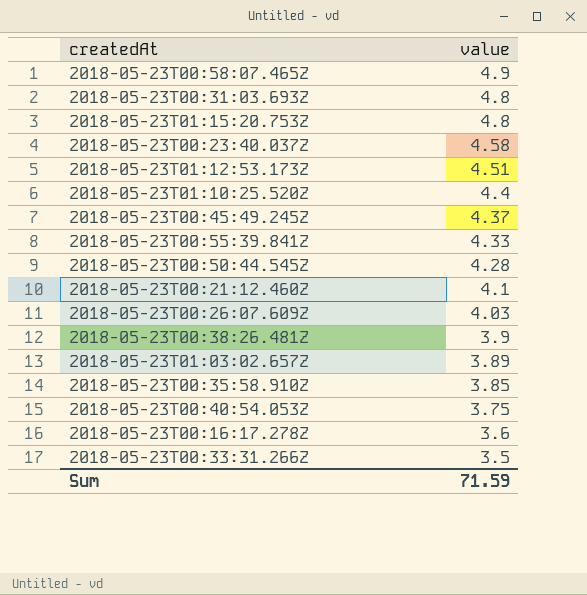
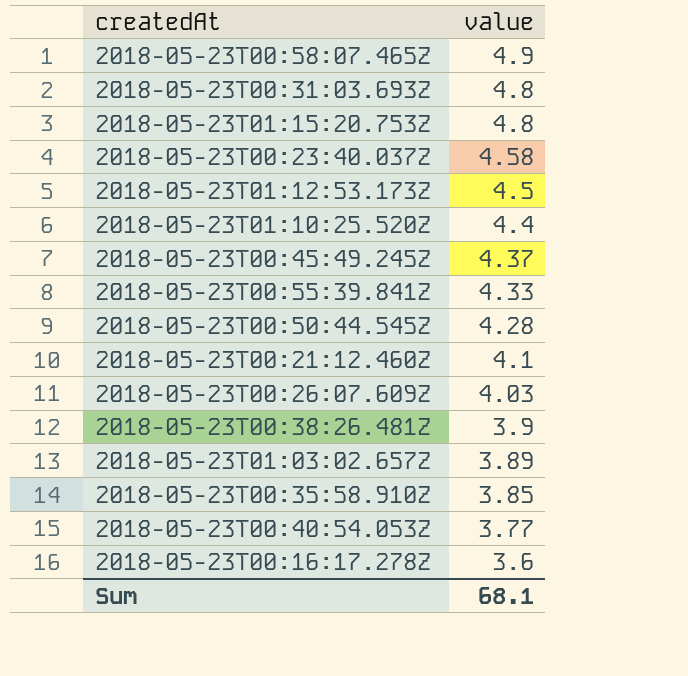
row 2018-05-23T00:33:31.266Z: 3.5 -> none
2018-05-23T01:12:53.173Z | value: 4.51 -> 4.5
2018-05-23T00:40:54.053Z | value: 3.75 -> 3.77
Sum | value: 71.59 -> 68.1

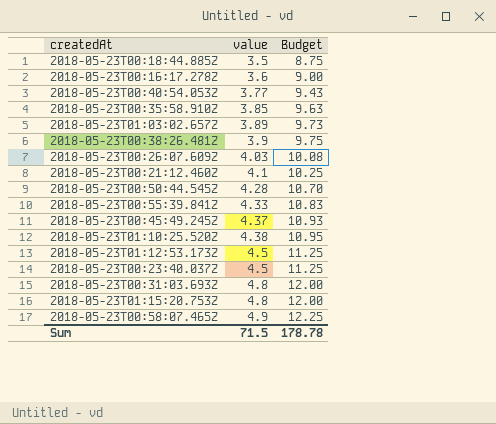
row order: value descending -> value ascending
column Budget | formula: none -> [value] * 2.5
row 2018-05-23T00:18:44.885Z: none -> 3.5 | 8.75
2018-05-23T01:10:25.520Z | value: 4.4 -> 4.38
2018-05-23T00:23:40.037Z | value: 4.58 -> 4.5
Sum | value: 68.1 -> 71.5

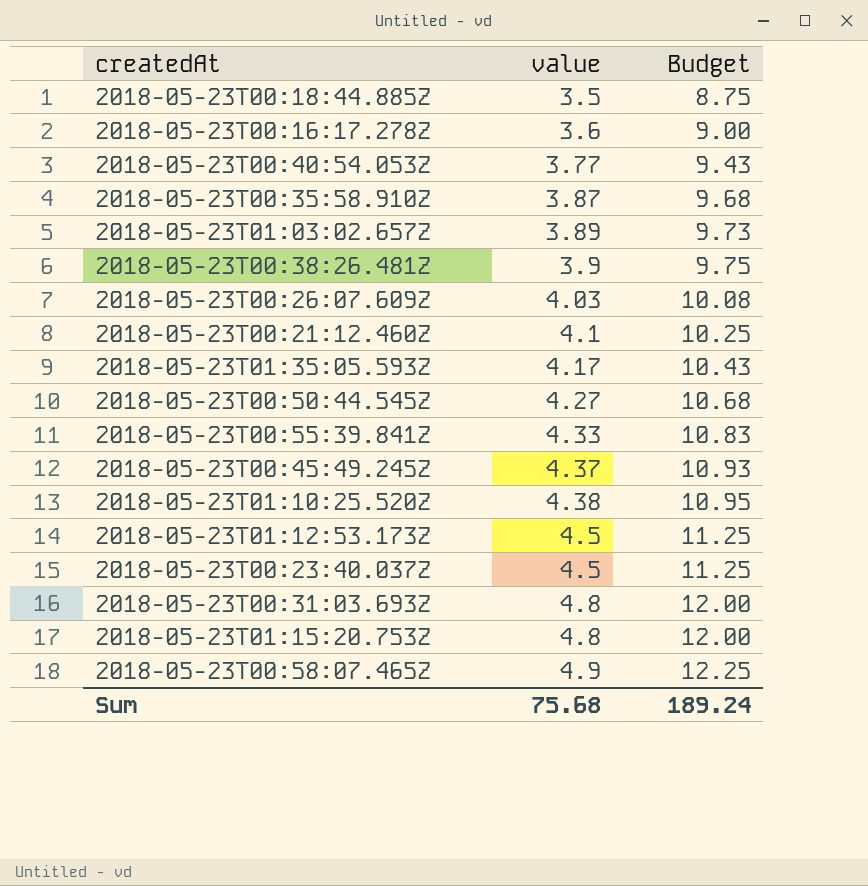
2018-05-23T00:35:58.910Z | value: 3.85 -> 3.87
2018-05-23T00:35:58.910Z | Budget: 9.63 -> 9.68
row 2018-05-23T01:35:05.593Z: none -> 4.17 | 10.43
2018-05-23T00:50:44.545Z | value: 4.28 -> 4.27
2018-05-23T00:50:44.545Z | Budget: 10.70 -> 10.68
Sum | value: 71.5 -> 75.68
Sum | Budget: 178.78 -> 189.24

